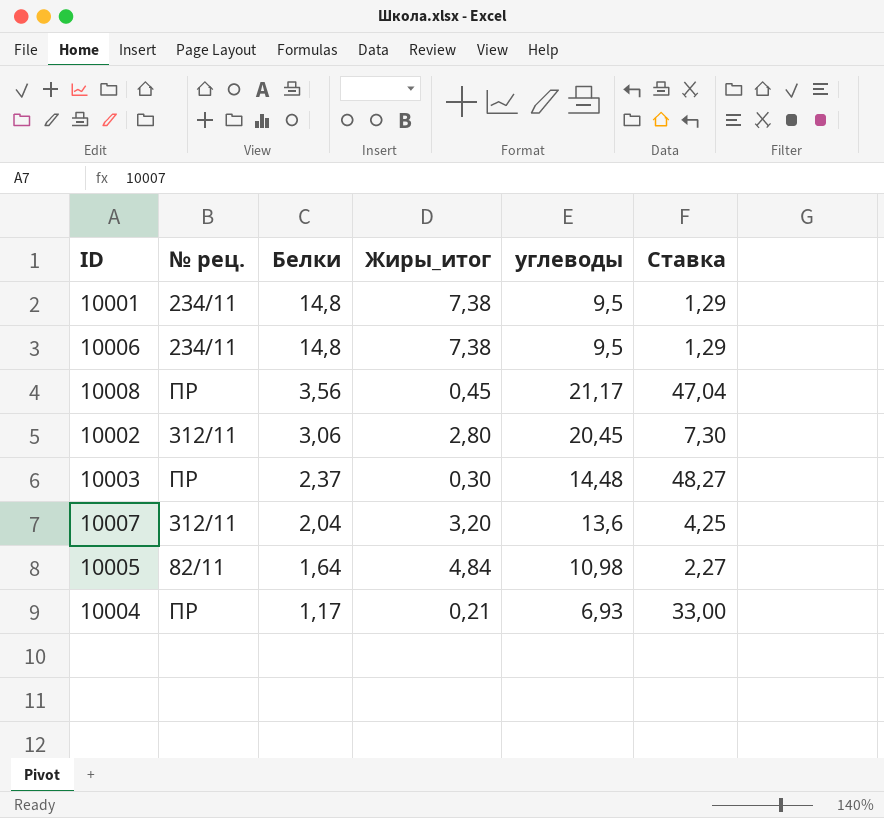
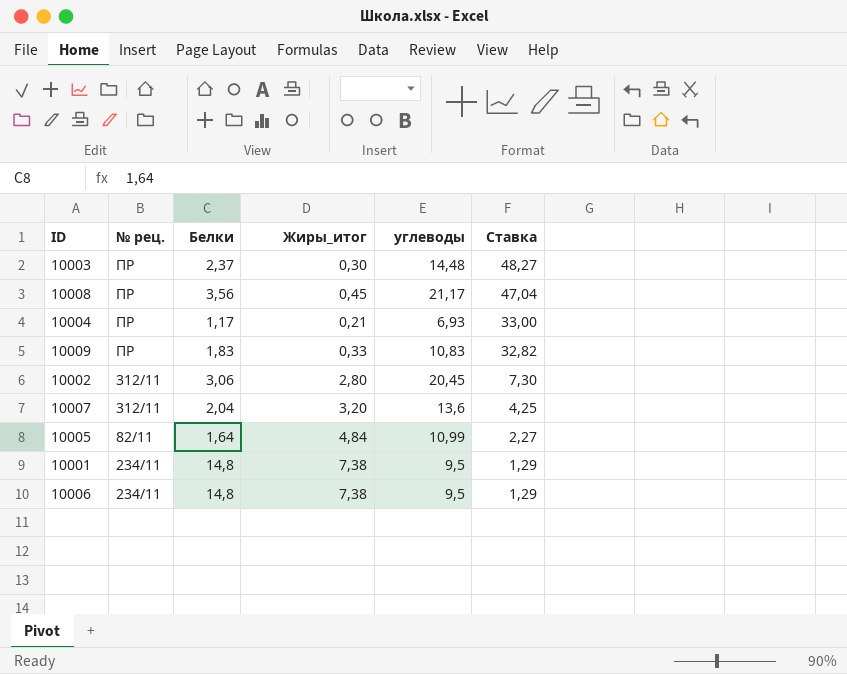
row order: Белки descending -> Ставка descending
row 10009: none -> ПР | 1,83 | 0,33 | 10,83 | 32,82
10005 | углеводы: 10,98 -> 10,99

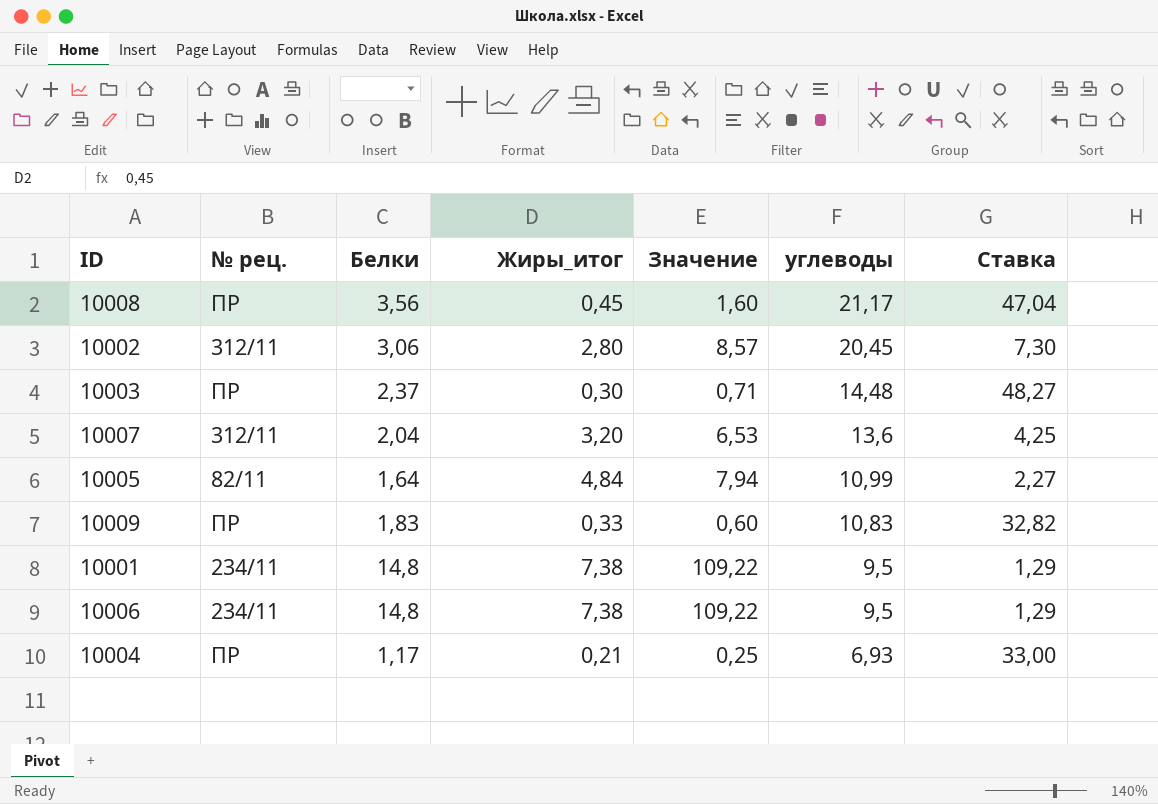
row order: Ставка descending -> углеводы descending
column Значение | formula: none -> [Белки] * [Жиры_итог]

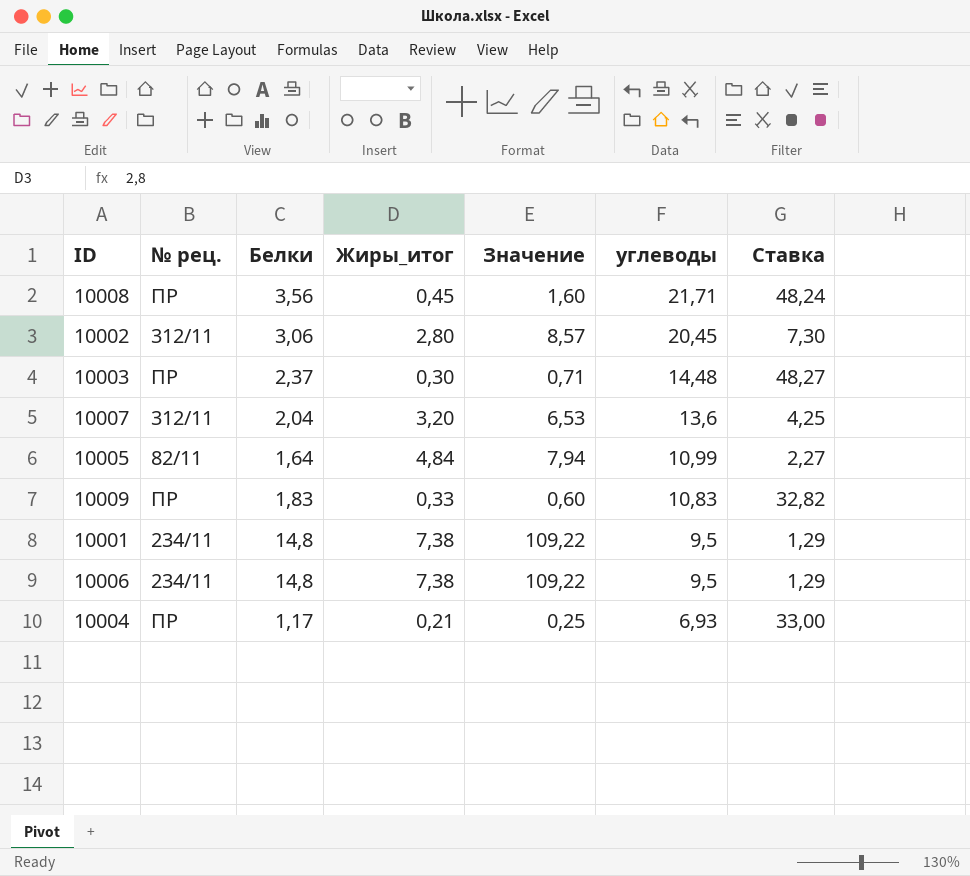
10008 | углеводы: 21,17 -> 21,71
10008 | Ставка: 47,04 -> 48,24

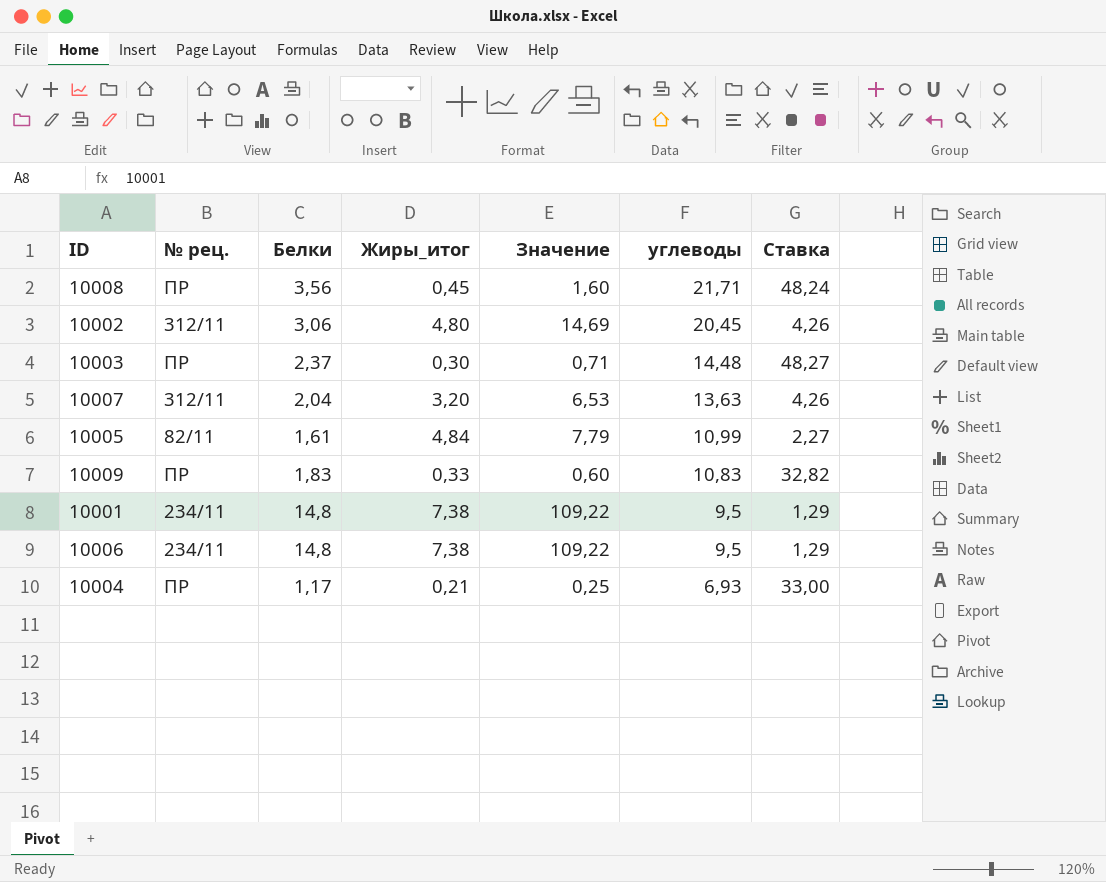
10002 | Жиры_итог: 2,80 -> 4,80
10002 | Значение: 8,57 -> 14,69
10002 | Ставка: 7,30 -> 4,26
10007 | углеводы: 13,6 -> 13,63
10007 | Ставка: 4,25 -> 4,26
10005 | Белки: 1,64 -> 1,61
10005 | Значение: 7,94 -> 7,79

